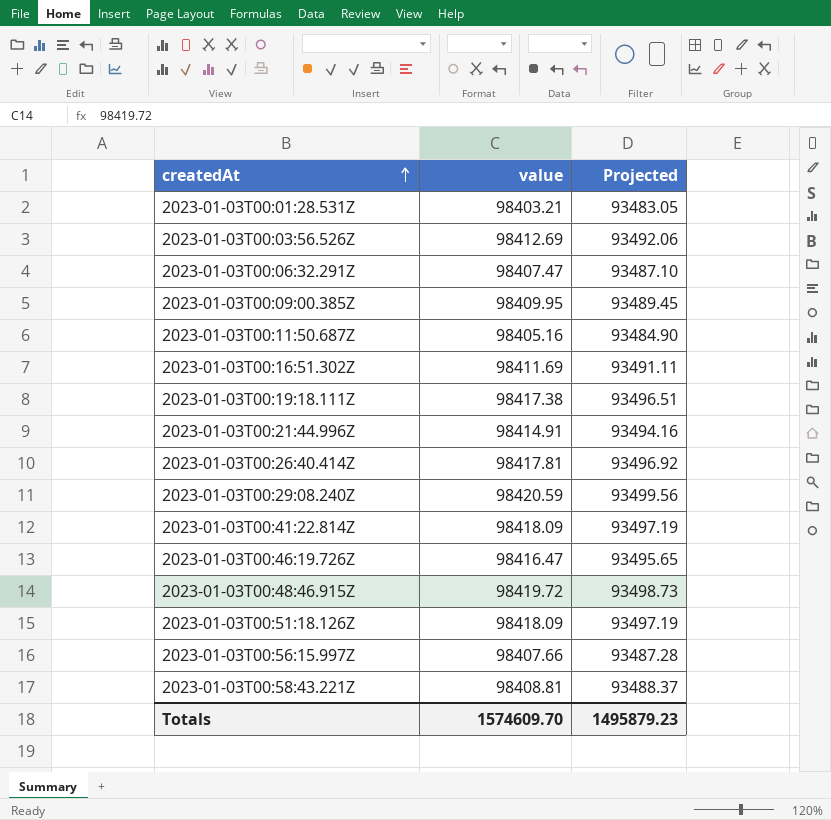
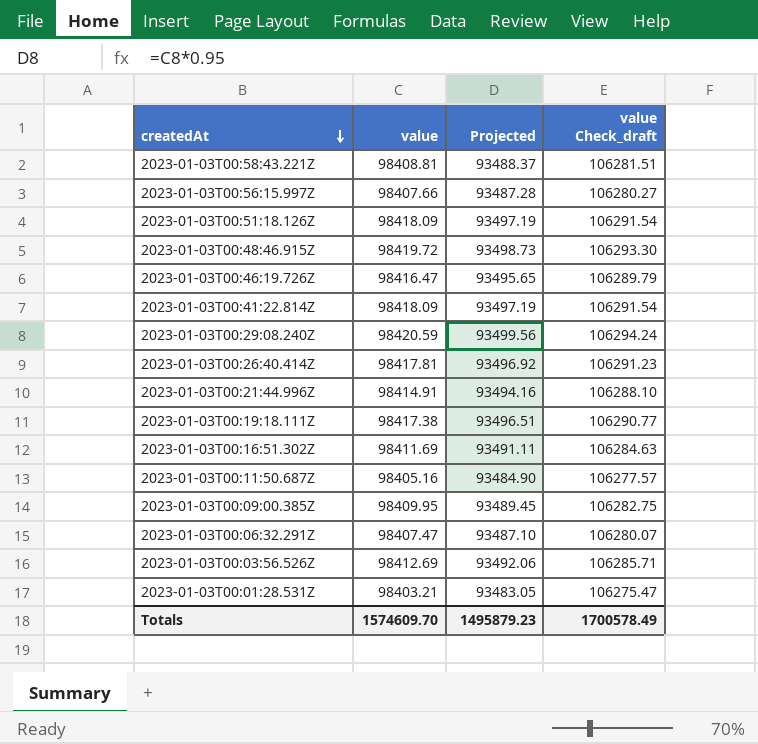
row order: createdAt ascending -> createdAt descending
column value Check_draft | formula: none -> [value] * 1.08

